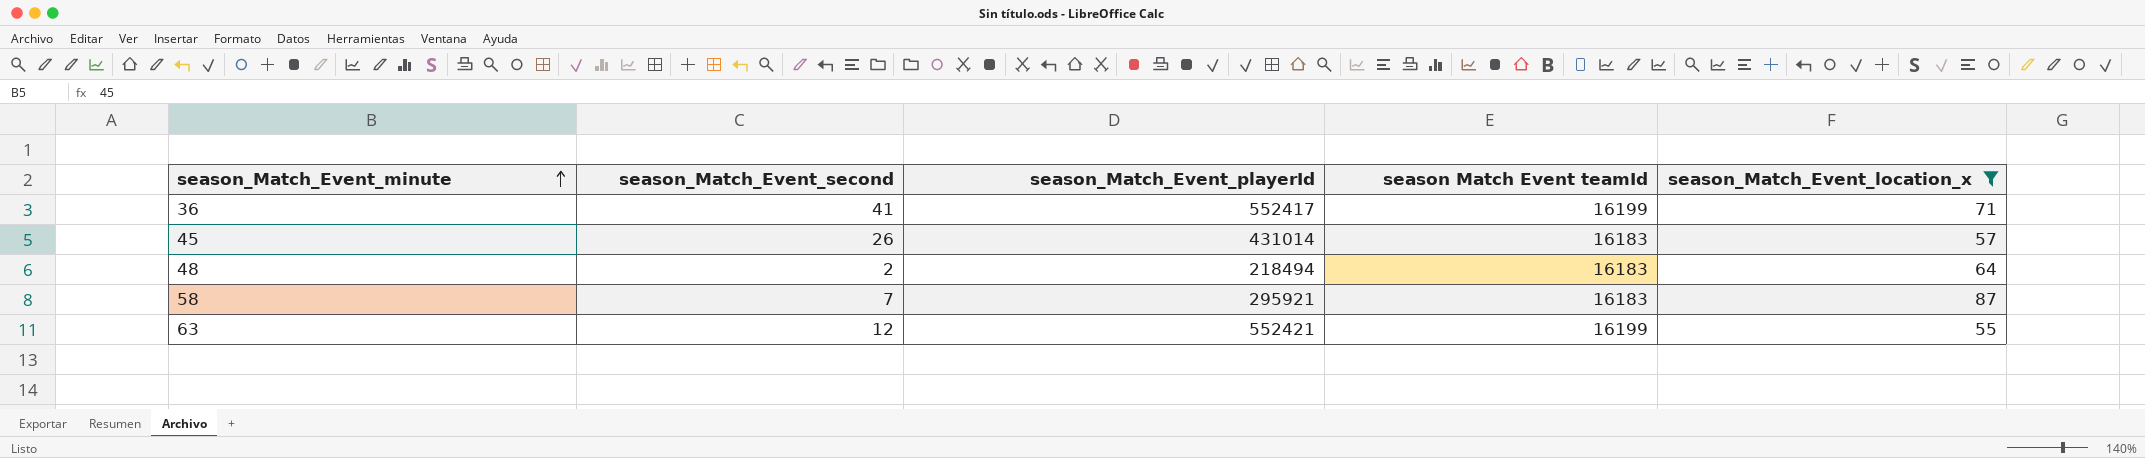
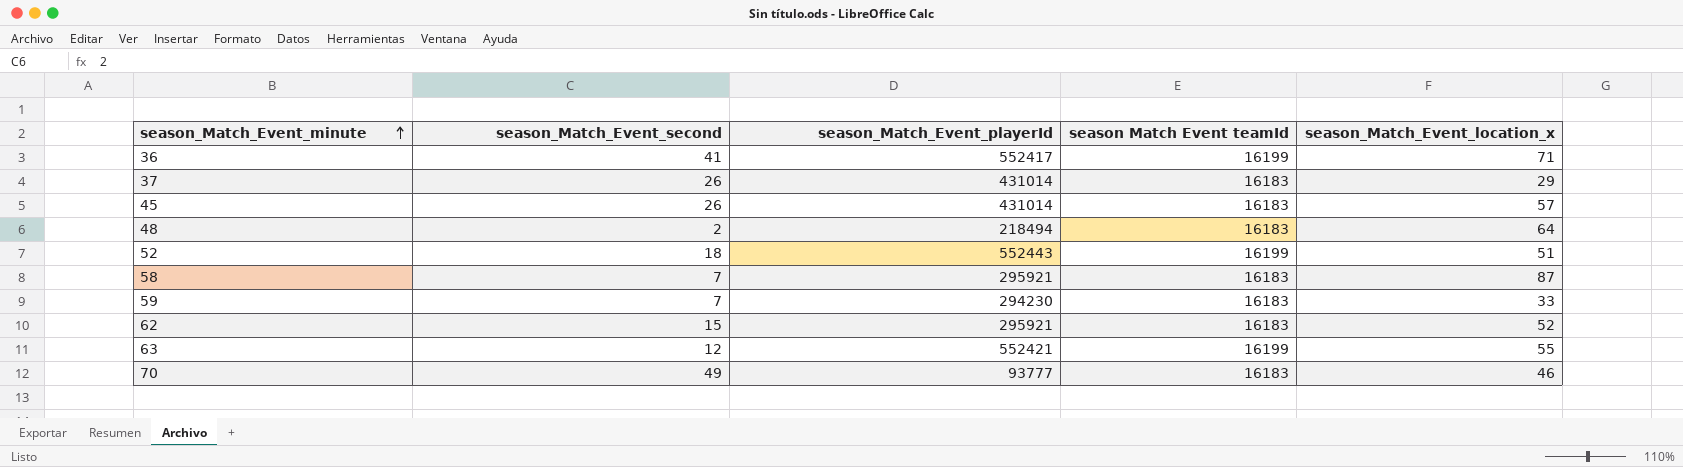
filter: season_Match_Event_location_x >= 55 -> none

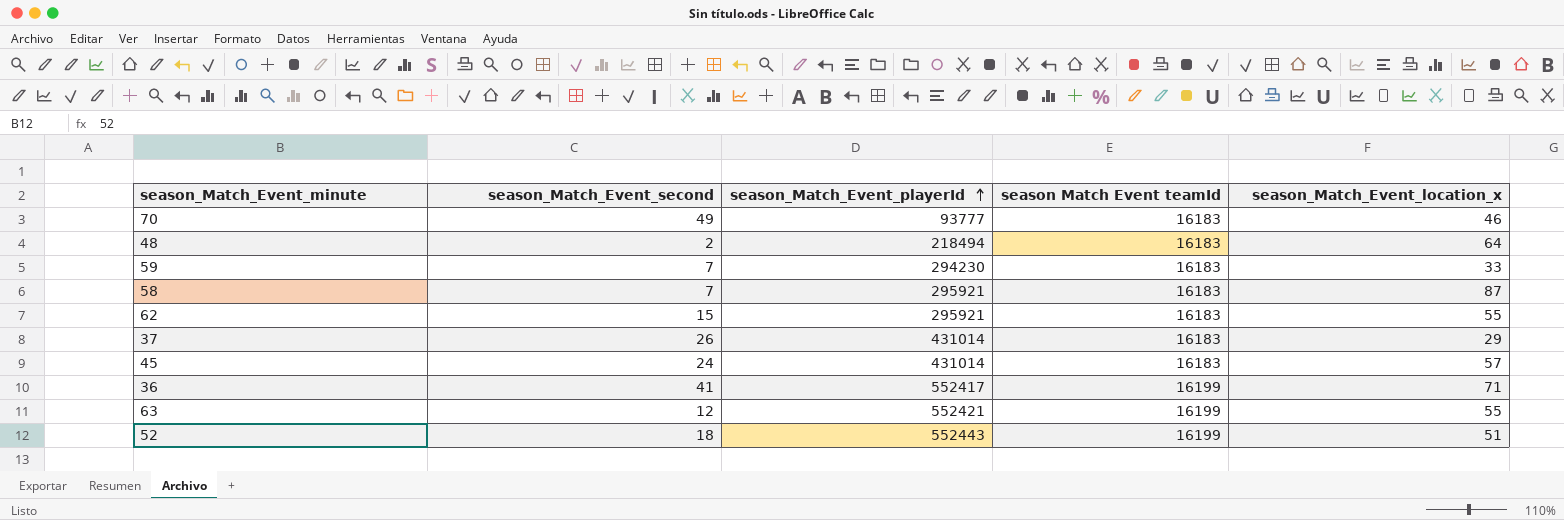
row order: season_Match_Event_minute ascending -> season_Match_Event_playerId ascending
62 | season_Match_Event_location_x: 52 -> 55
45 | season_Match_Event_second: 26 -> 24

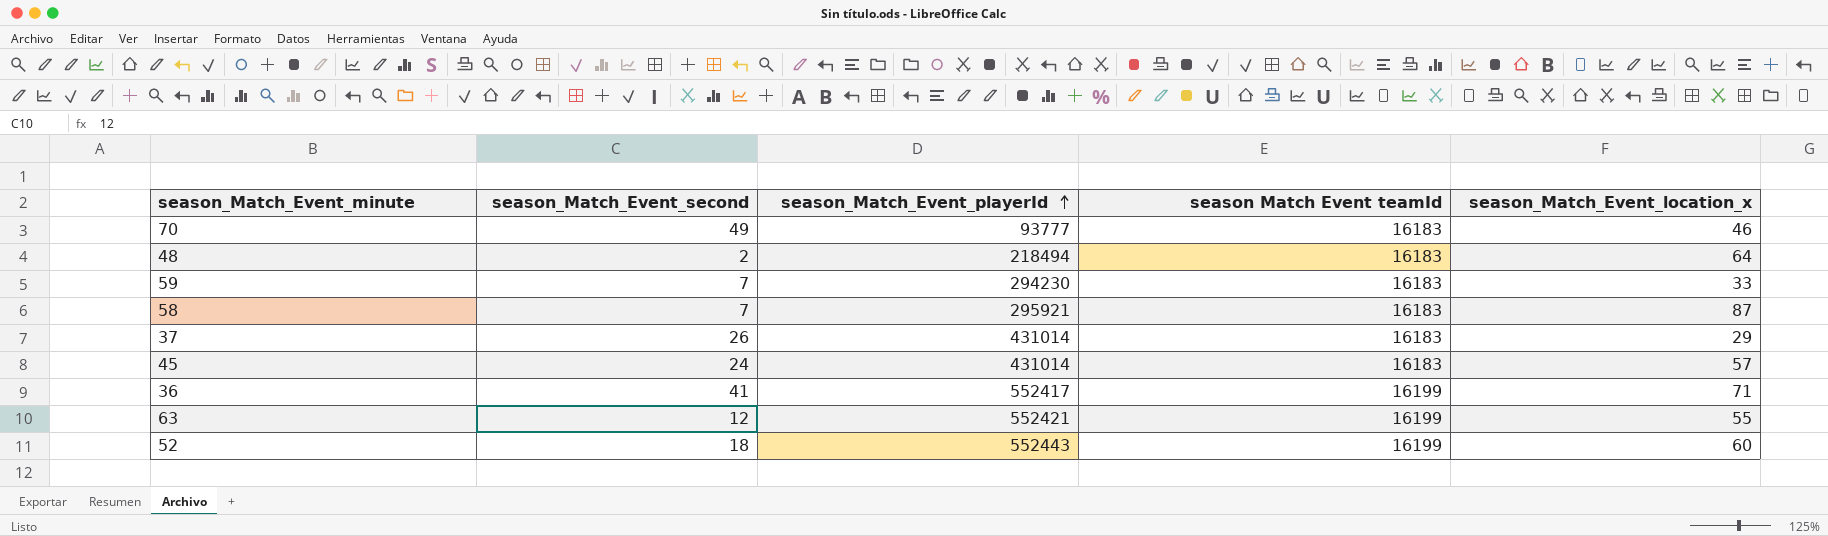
row 62: 15 | 295921 | 16183 | 55 -> none
52 | season_Match_Event_location_x: 51 -> 60

